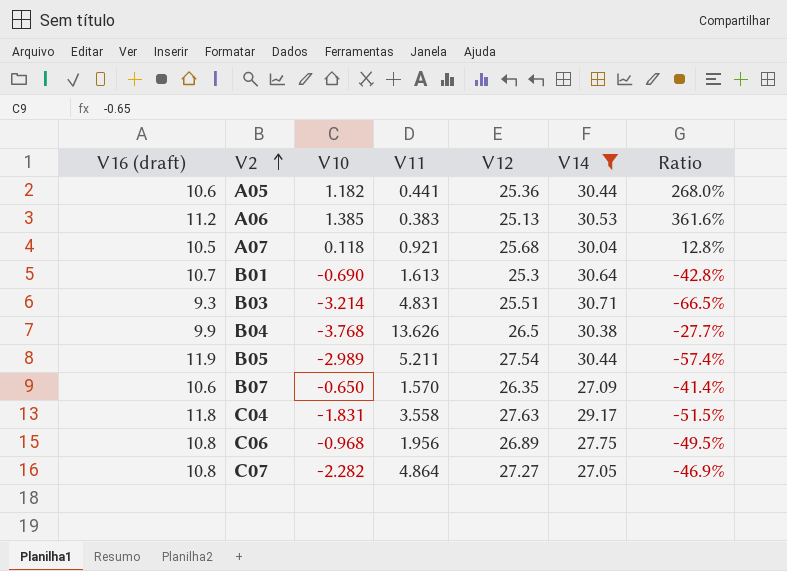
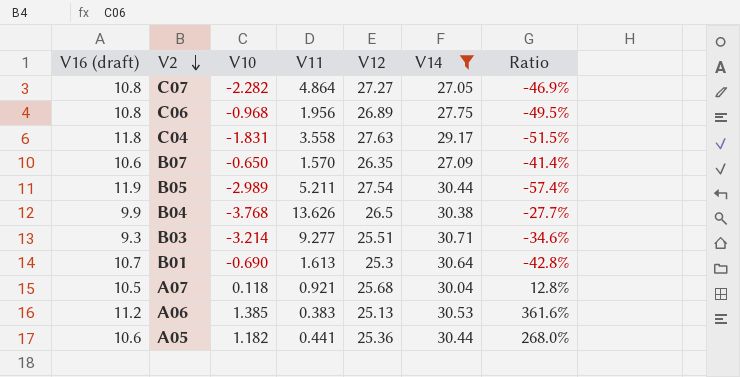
row order: V2 ascending -> V2 descending
B03 | V11: 4.831 -> 9.277
B03 | Ratio: -66.5% -> -34.6%

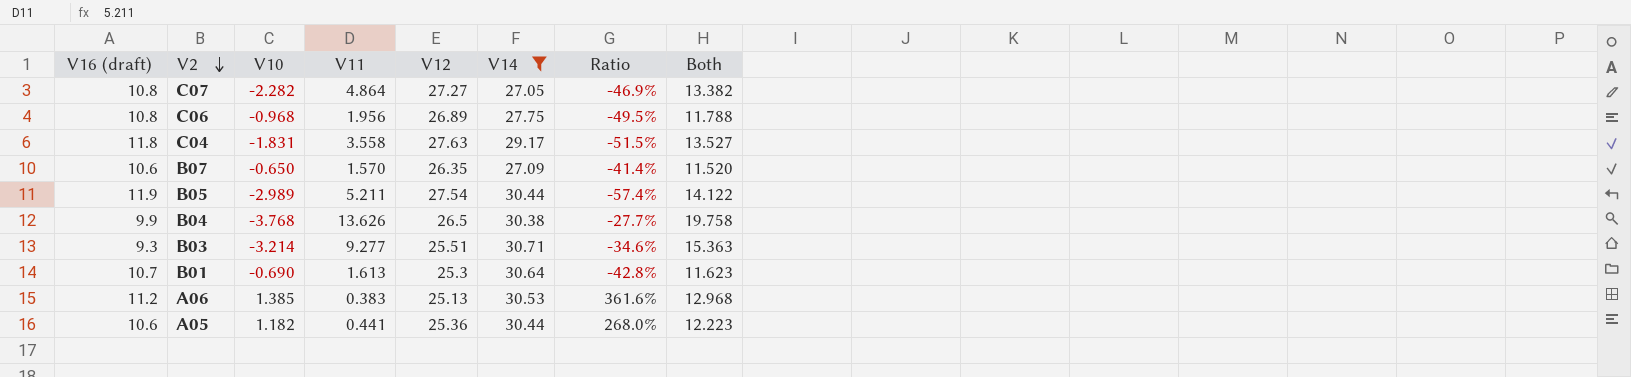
column Both | formula: none -> [V16 (draft)] + [V10] + [V11]
row A07: 10.5 | 0.118 | 0.921 | 25.68 | 30.04 | 12.8% -> none

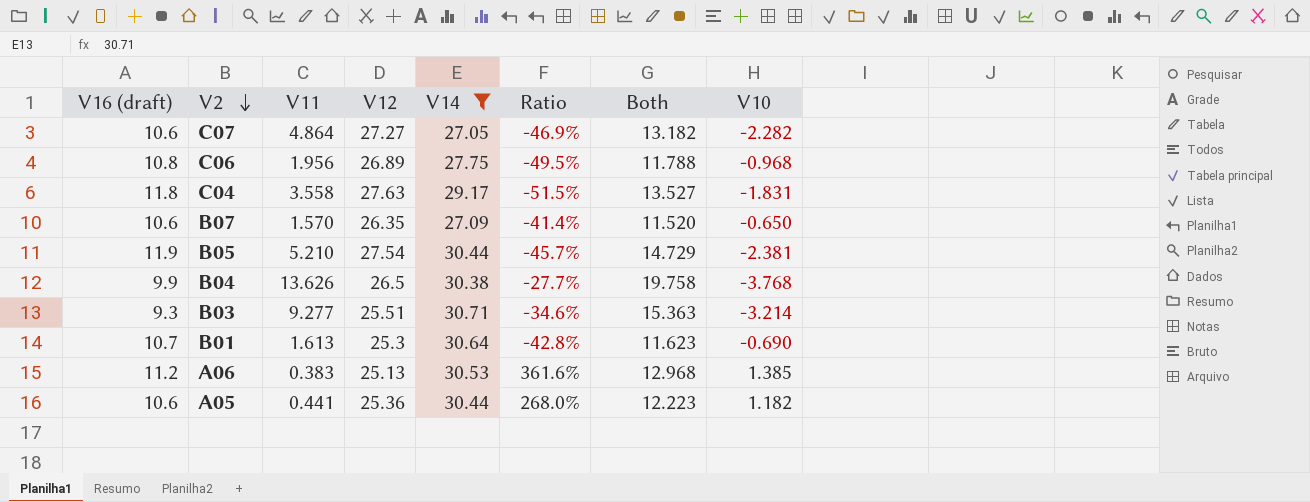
column V10 | position: 3 -> 8
C07 | V16 (draft): 10.8 -> 10.6
C07 | Both: 13.382 -> 13.182
B05 | V11: 5.211 -> 5.210
B05 | Ratio: -57.4% -> -45.7%
B05 | Both: 14.122 -> 14.729
B05 | V10: -2.989 -> -2.381

